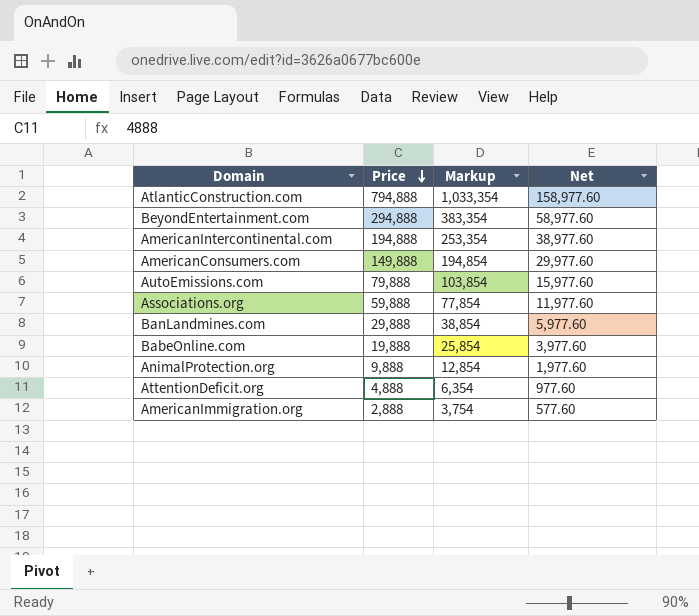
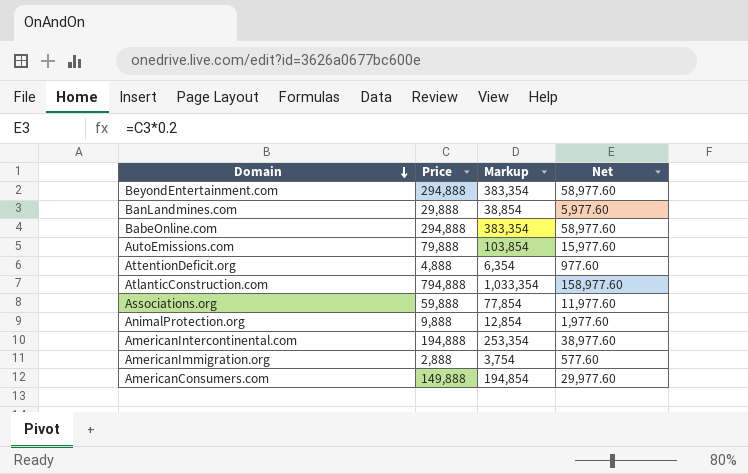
row order: Price descending -> Domain descending
BabeOnline.com | Price: 19,888 -> 294,888
BabeOnline.com | Markup: 25,854 -> 383,354
BabeOnline.com | Net: 3,977.60 -> 58,977.60

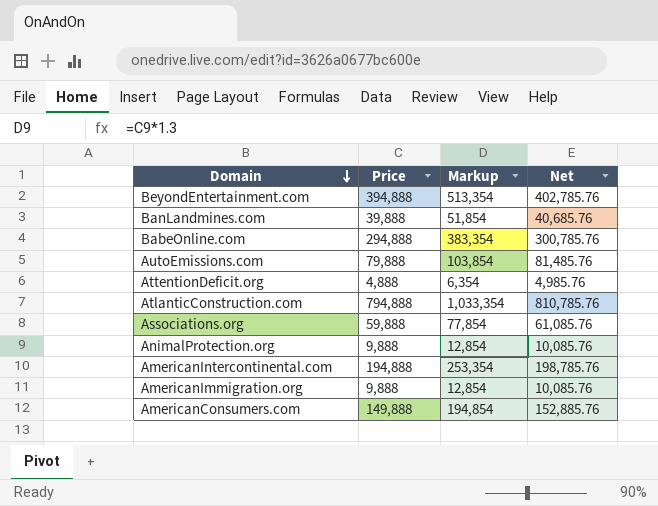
column Net | formula: [Price] * 0.2 -> [Price] * 1.02
BeyondEntertainment.com | Price: 294,888 -> 394,888
BeyondEntertainment.com | Markup: 383,354 -> 513,354
BanLandmines.com | Price: 29,888 -> 39,888
BanLandmines.com | Markup: 38,854 -> 51,854
AmericanImmigration.org | Price: 2,888 -> 9,888
AmericanImmigration.org | Markup: 3,754 -> 12,854

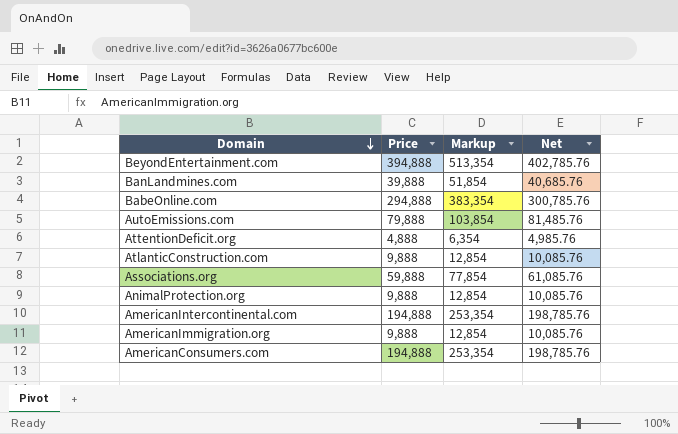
AtlanticConstruction.com | Price: 794,888 -> 9,888
AtlanticConstruction.com | Markup: 1,033,354 -> 12,854
AtlanticConstruction.com | Net: 810,785.76 -> 10,085.76
AmericanConsumers.com | Price: 149,888 -> 194,888
AmericanConsumers.com | Markup: 194,854 -> 253,354
AmericanConsumers.com | Net: 152,885.76 -> 198,785.76

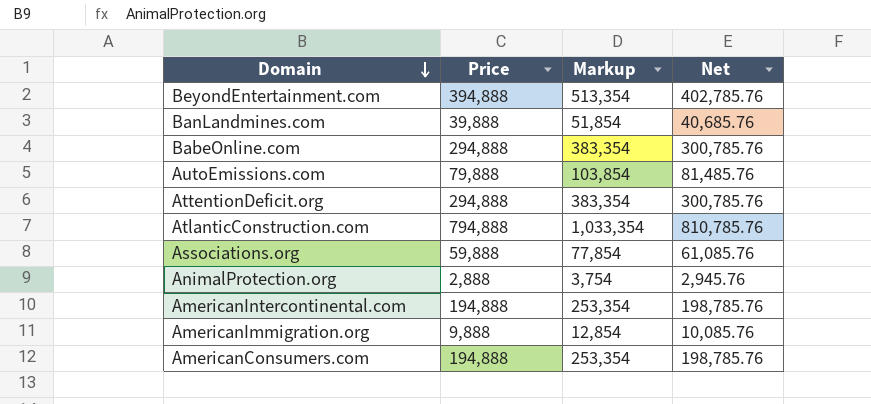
AttentionDeficit.org | Price: 4,888 -> 294,888
AttentionDeficit.org | Markup: 6,354 -> 383,354
AttentionDeficit.org | Net: 4,985.76 -> 300,785.76
AtlanticConstruction.com | Price: 9,888 -> 794,888
AtlanticConstruction.com | Markup: 12,854 -> 1,033,354
AtlanticConstruction.com | Net: 10,085.76 -> 810,785.76
AnimalProtection.org | Price: 9,888 -> 2,888
AnimalProtection.org | Markup: 12,854 -> 3,754
AnimalProtection.org | Net: 10,085.76 -> 2,945.76

